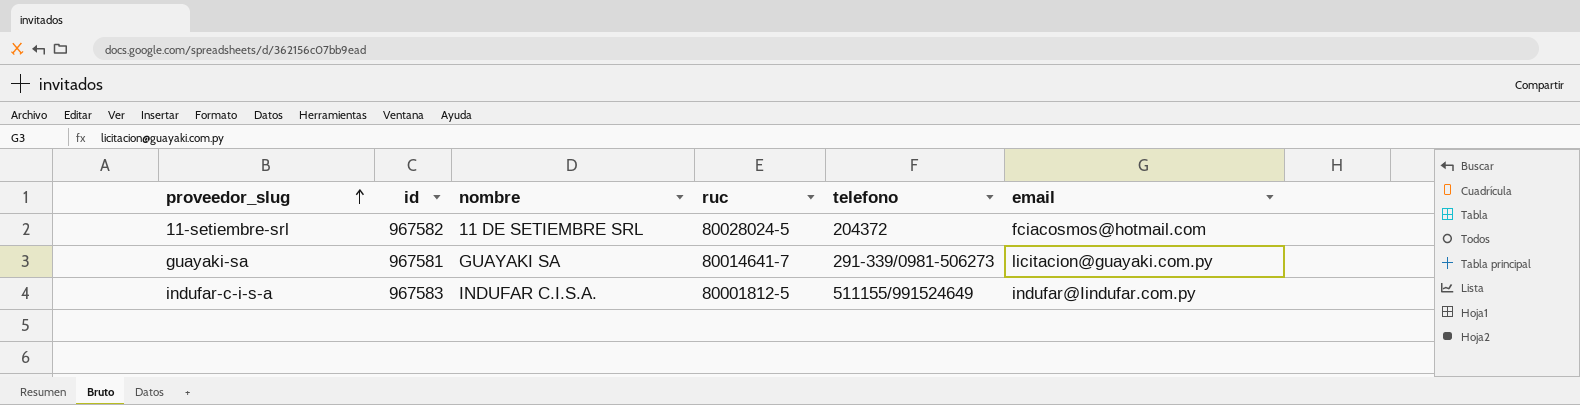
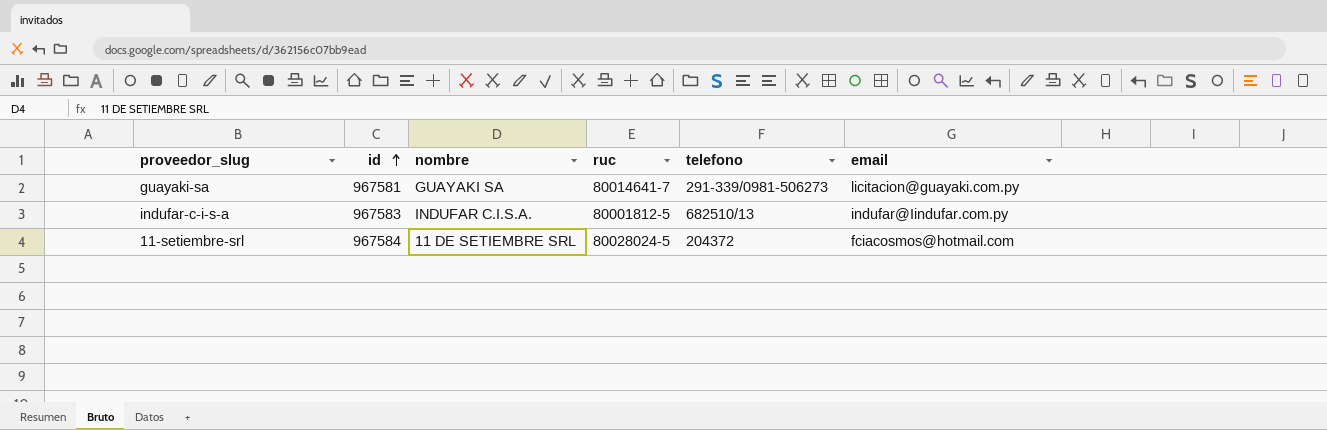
row order: proveedor_slug ascending -> id ascending
indufar-c-i-s-a | telefono: 511155/991524649 -> 682510/13
11-setiembre-srl | id: 967582 -> 967584

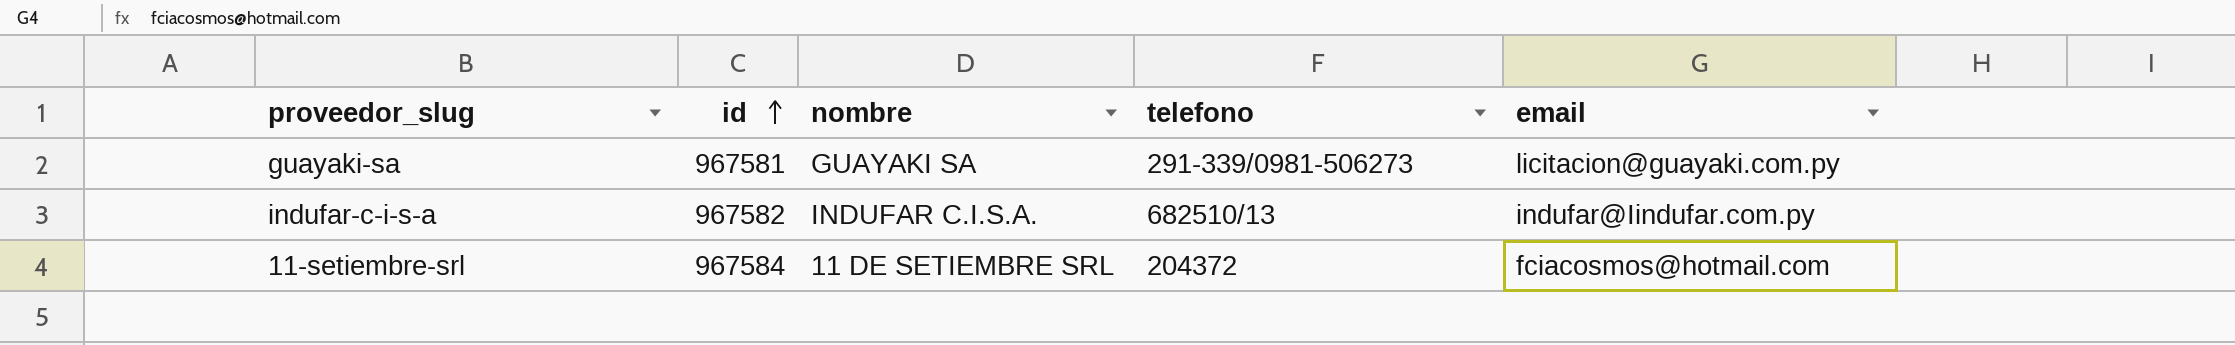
column ruc | position: 4 -> none
indufar-c-i-s-a | id: 967583 -> 967582

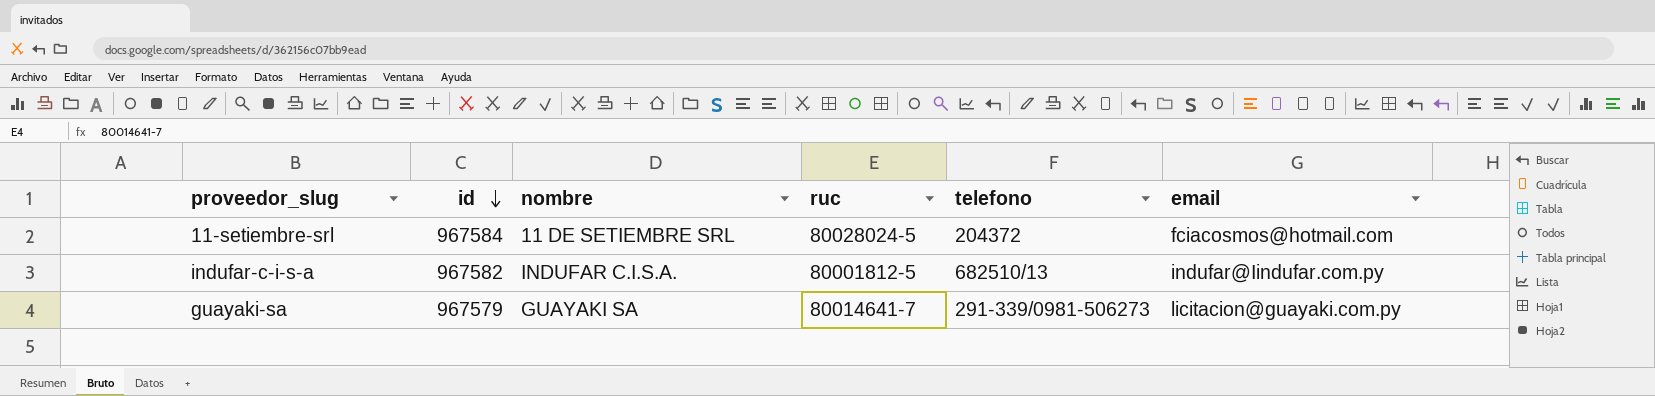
row order: id ascending -> id descending
column ruc | position: none -> 4
guayaki-sa | id: 967581 -> 967579

